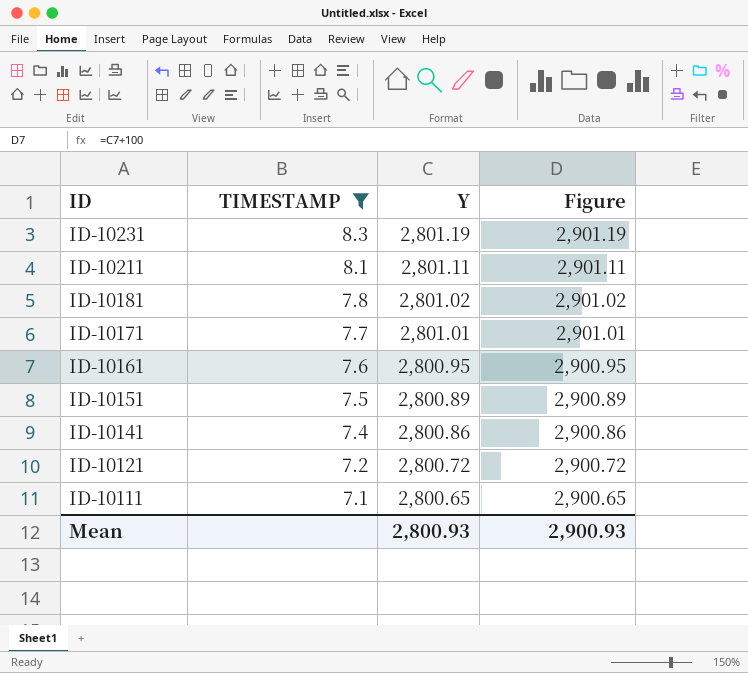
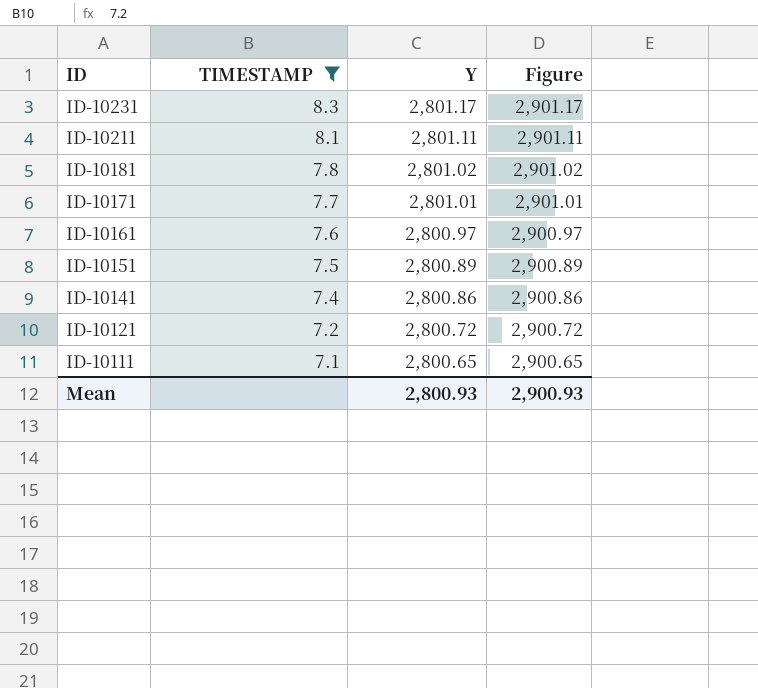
ID-10231 | Y: 2,801.19 -> 2,801.17
ID-10231 | Figure: 2,901.19 -> 2,901.17
ID-10161 | Y: 2,800.95 -> 2,800.97
ID-10161 | Figure: 2,900.95 -> 2,900.97

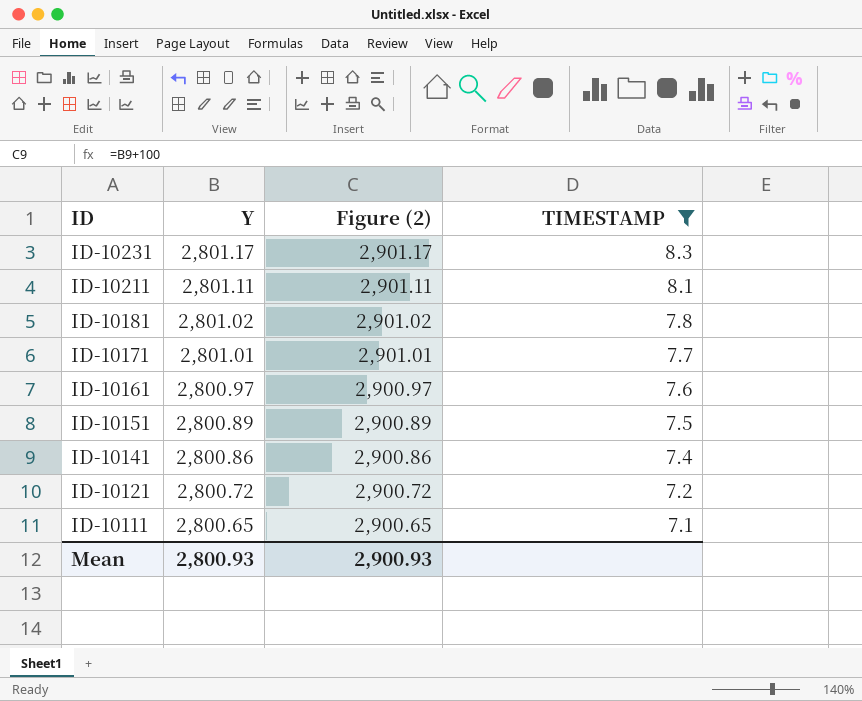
column name: Figure -> Figure (2)
column TIMESTAMP | position: 2 -> 4

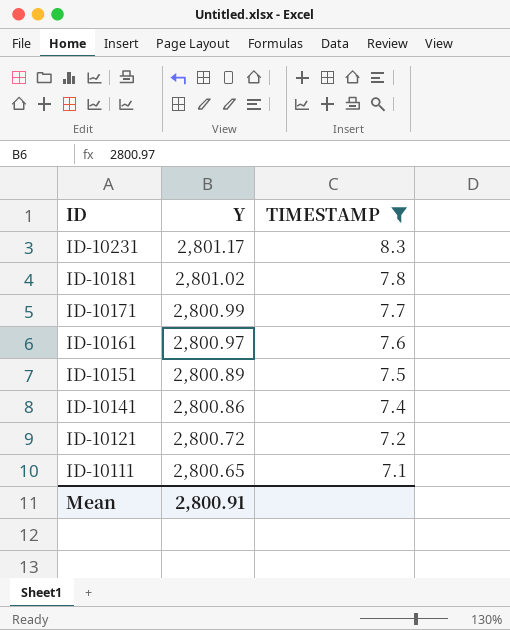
column Figure (2) | formula: [Y] + 100 -> none
row ID-10211: 2,801.11 | 2,901.11 | 8.1 -> none
ID-10171 | Y: 2,801.01 -> 2,800.99
Mean | Y: 2,800.93 -> 2,800.91

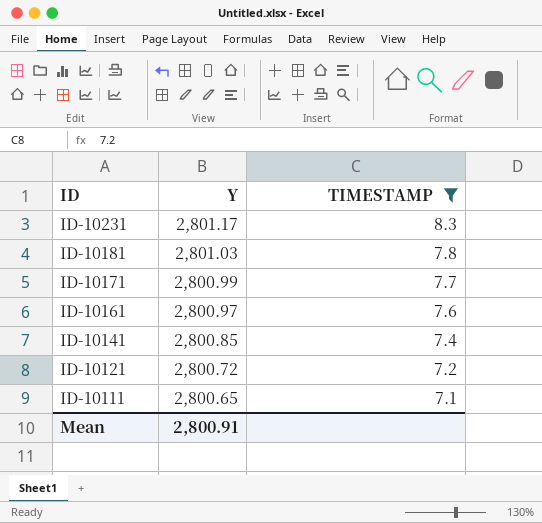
row ID-10151: 2,800.89 | 7.5 -> none
ID-10181 | Y: 2,801.02 -> 2,801.03
ID-10141 | Y: 2,800.86 -> 2,800.85

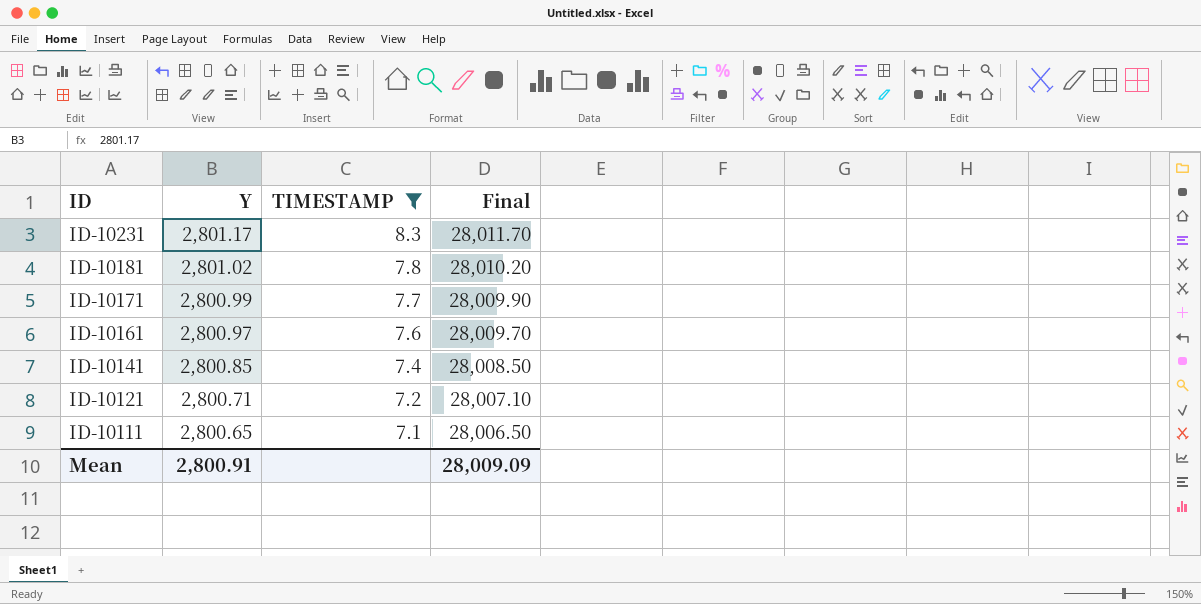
column Final | formula: none -> [Y] * 10
ID-10181 | Y: 2,801.03 -> 2,801.02
ID-10121 | Y: 2,800.72 -> 2,800.71

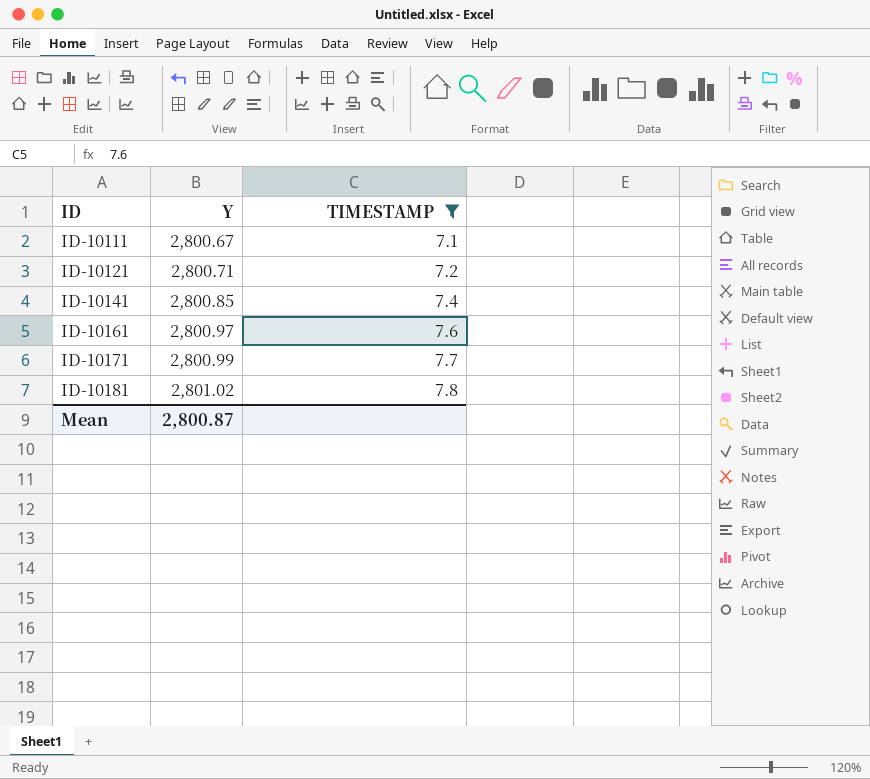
row order: ID descending -> ID ascending
column Final | formula: [Y] * 10 -> none
row ID-10231: 2,801.17 | 8.3 | 28,011.70 -> none
ID-10111 | Y: 2,800.65 -> 2,800.67
Mean | Y: 2,800.91 -> 2,800.87

